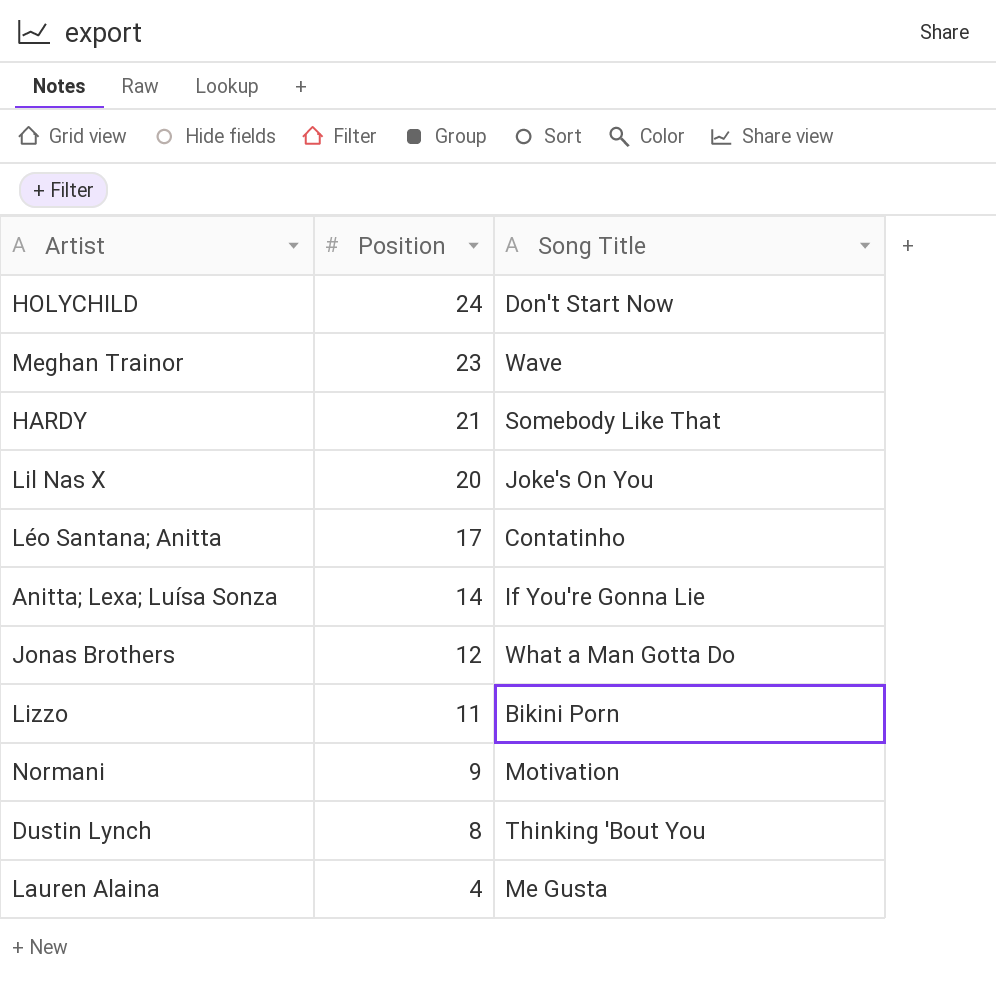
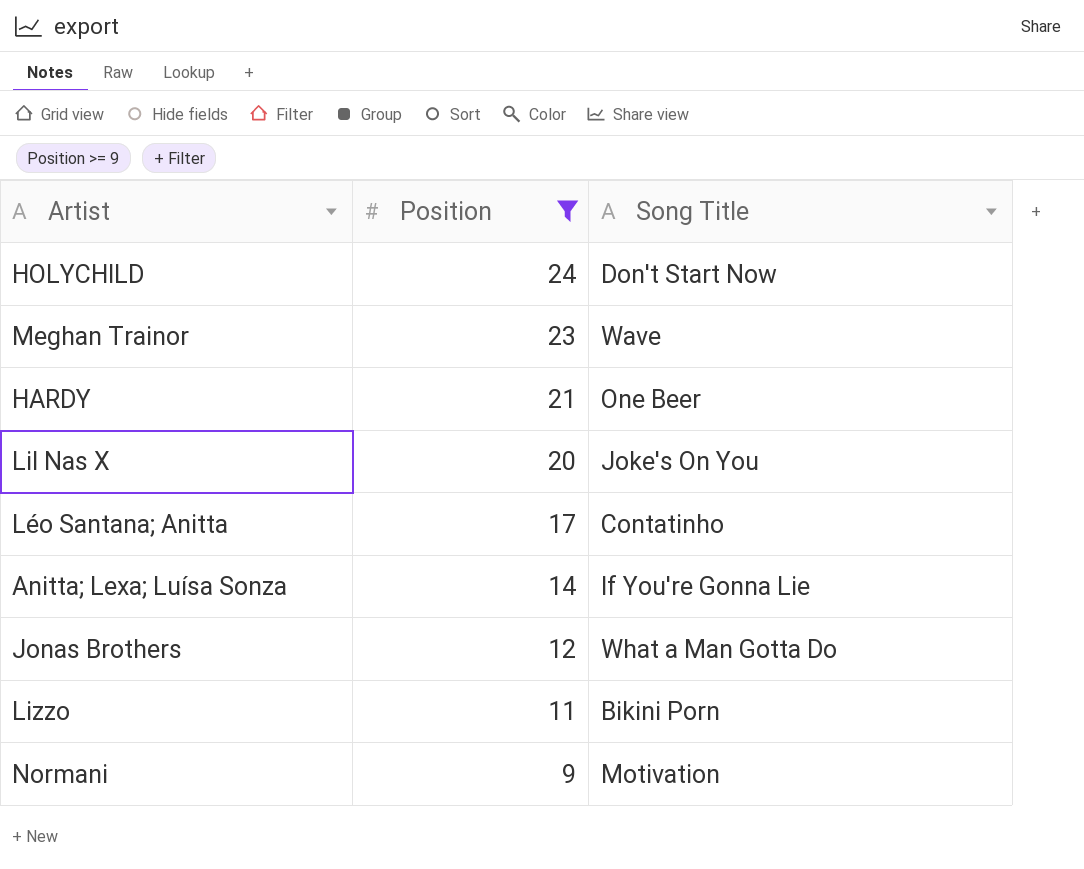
filter: none -> Position >= 9
HARDY | Song Title: Somebody Like That -> One Beer

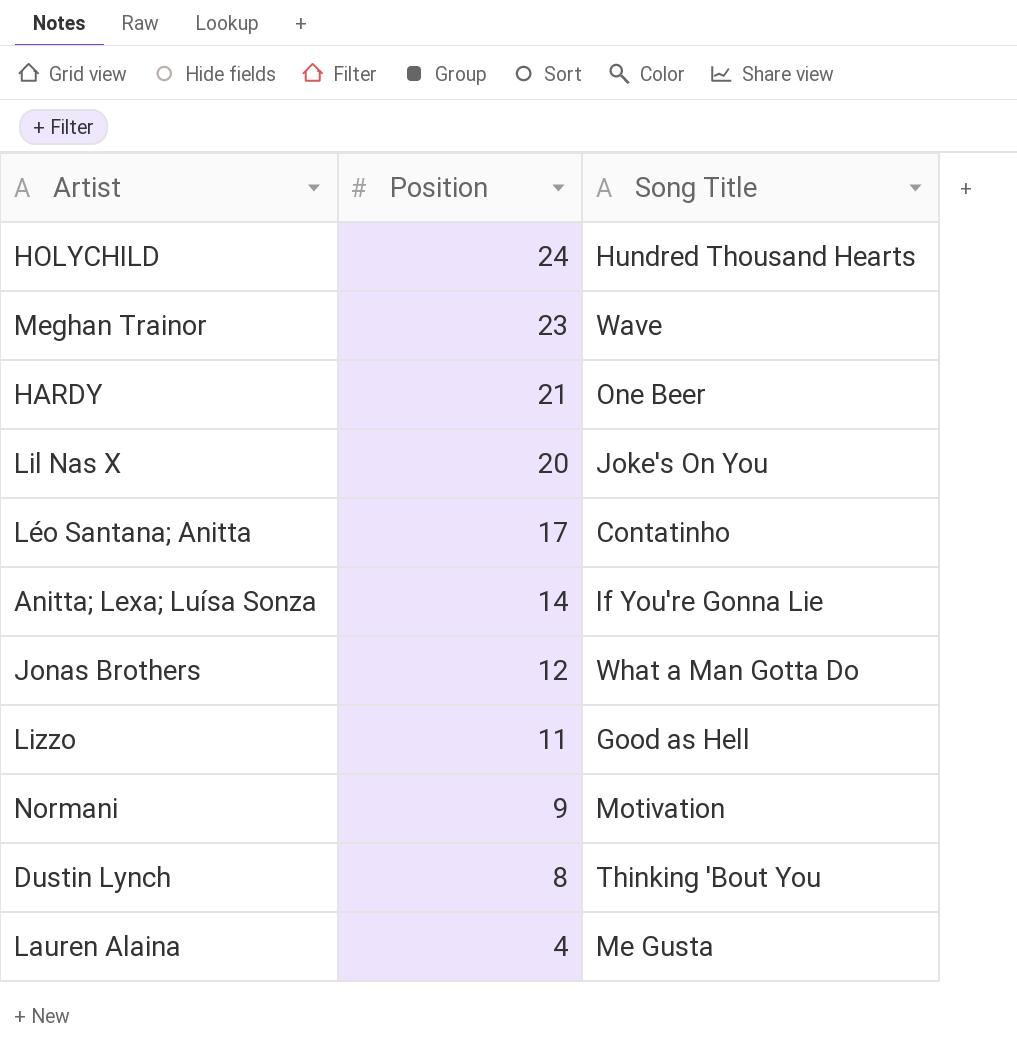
filter: Position >= 9 -> none
HOLYCHILD | Song Title: Don't Start Now -> Hundred Thousand Hearts
Lizzo | Song Title: Bikini Porn -> Good as Hell

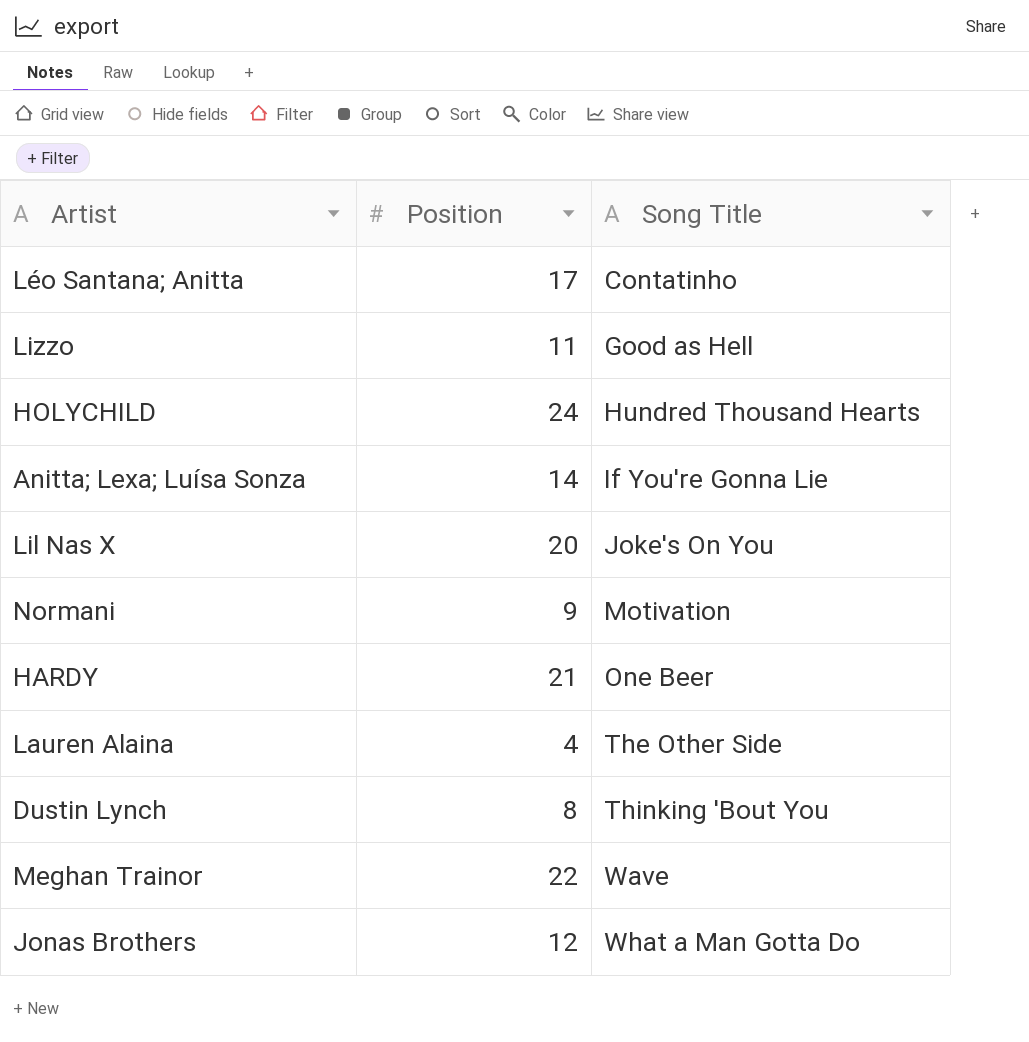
row order: Position descending -> Song Title ascending
Lauren Alaina | Song Title: Me Gusta -> The Other Side
Meghan Trainor | Position: 23 -> 22

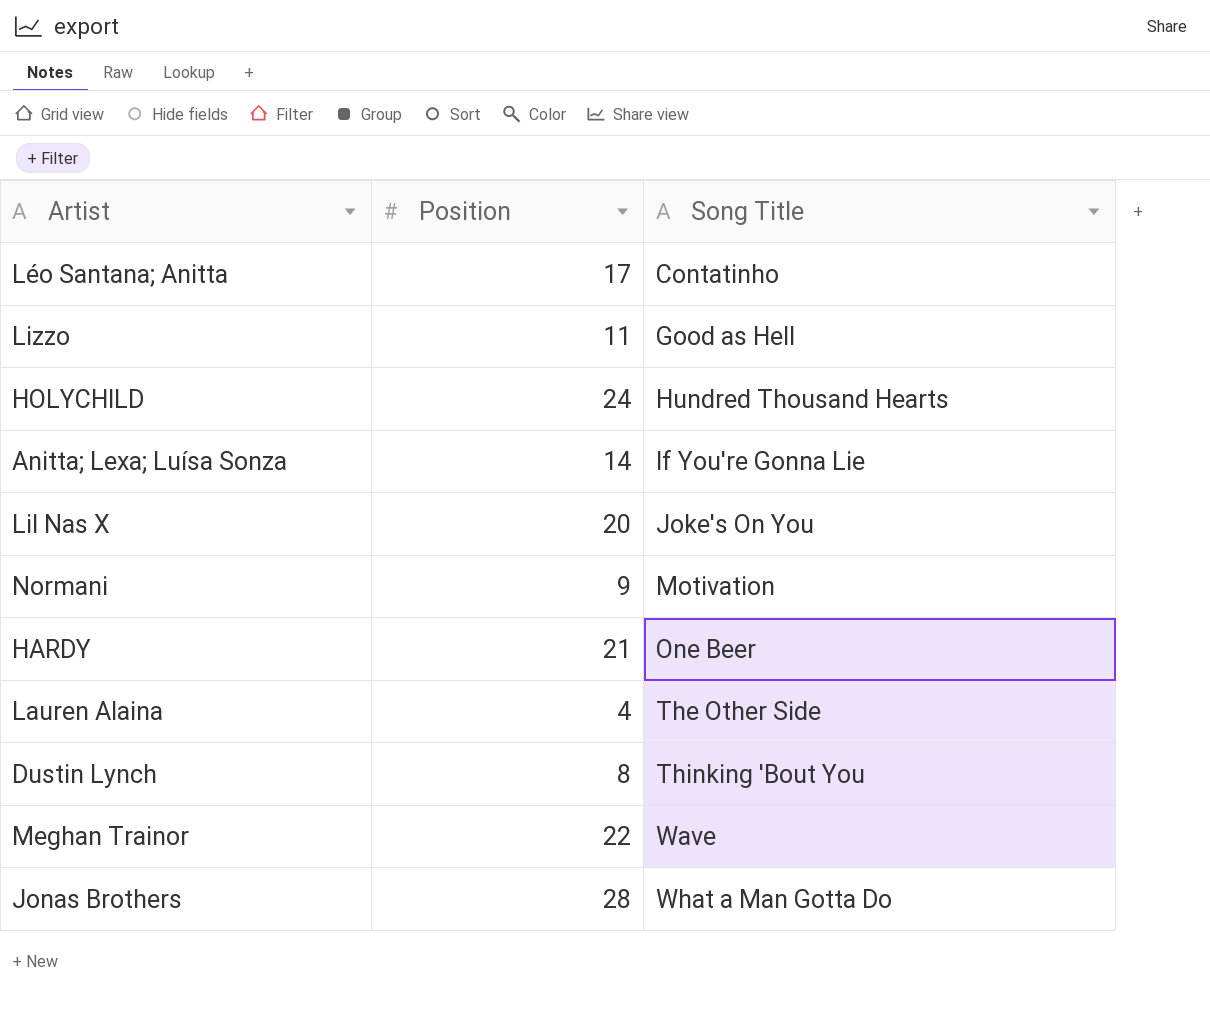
Jonas Brothers | Position: 12 -> 28

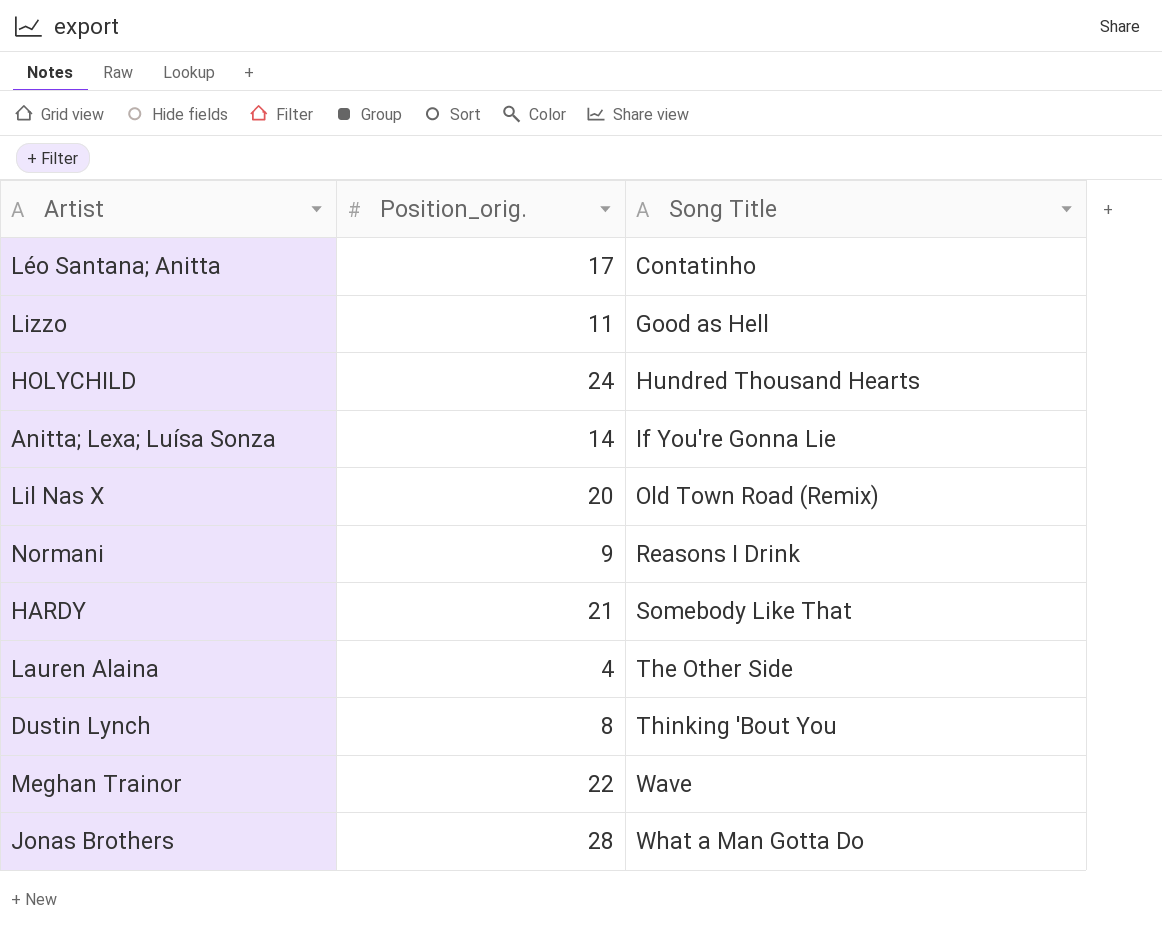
column name: Position -> Position_orig.
Lil Nas X | Song Title: Joke's On You -> Old Town Road (Remix)
Normani | Song Title: Motivation -> Reasons I Drink
HARDY | Song Title: One Beer -> Somebody Like That

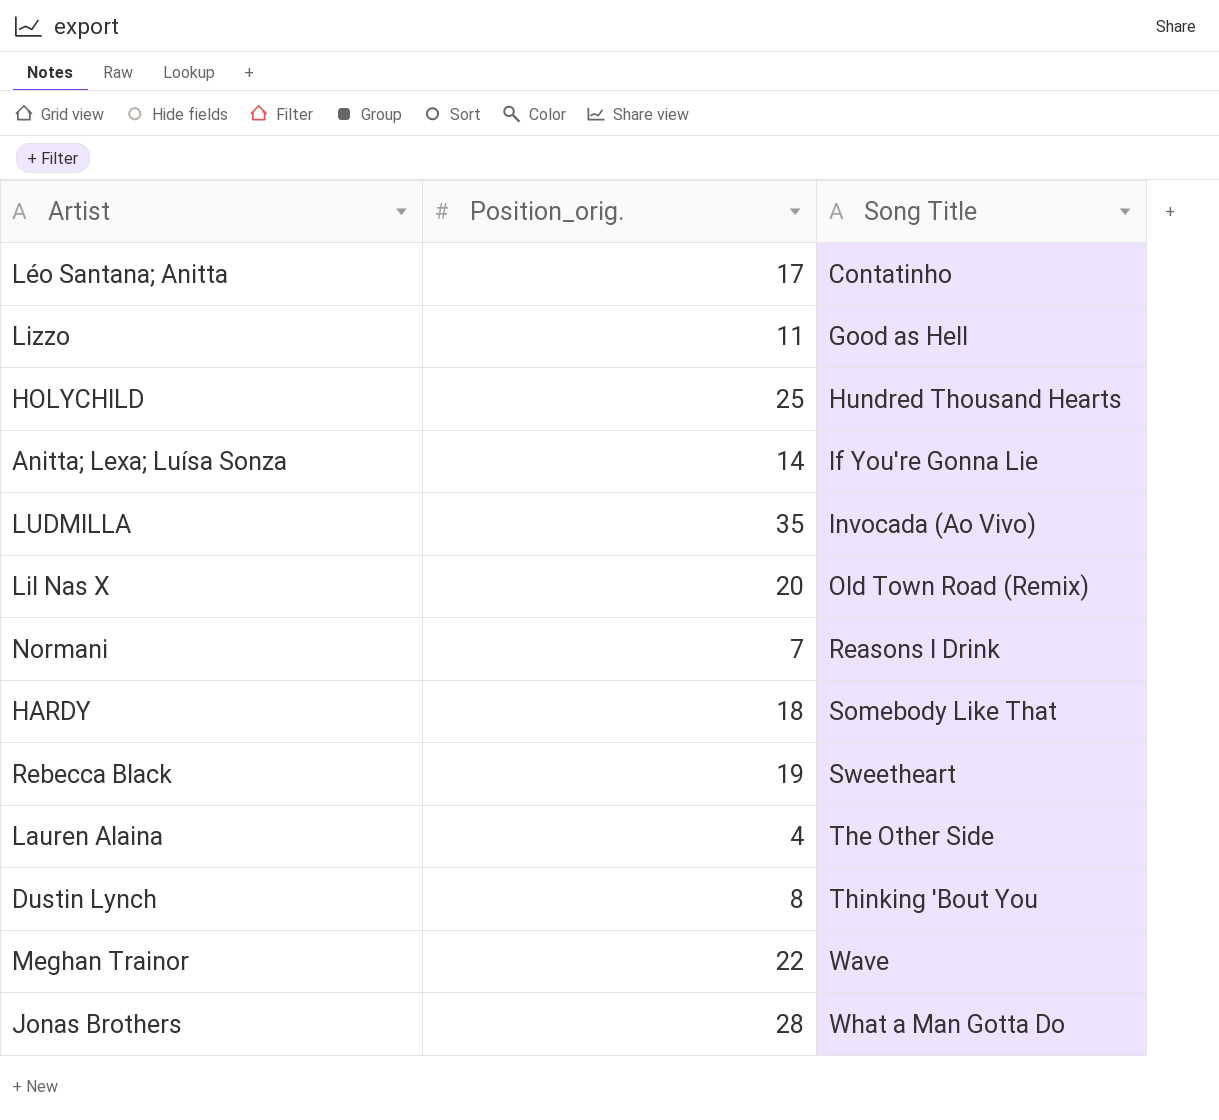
HOLYCHILD | Position_orig.: 24 -> 25
row LUDMILLA: none -> 35 | Invocada (Ao Vivo)
Normani | Position_orig.: 9 -> 7
HARDY | Position_orig.: 21 -> 18
row Rebecca Black: none -> 19 | Sweetheart

